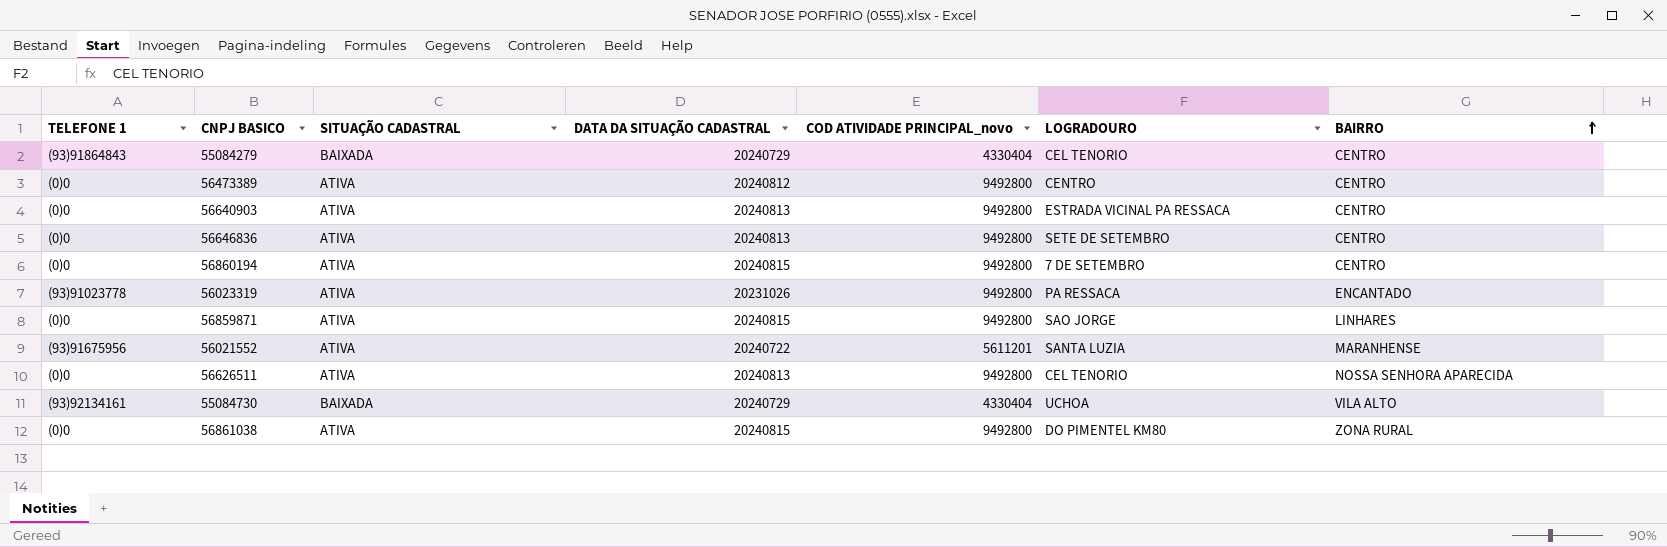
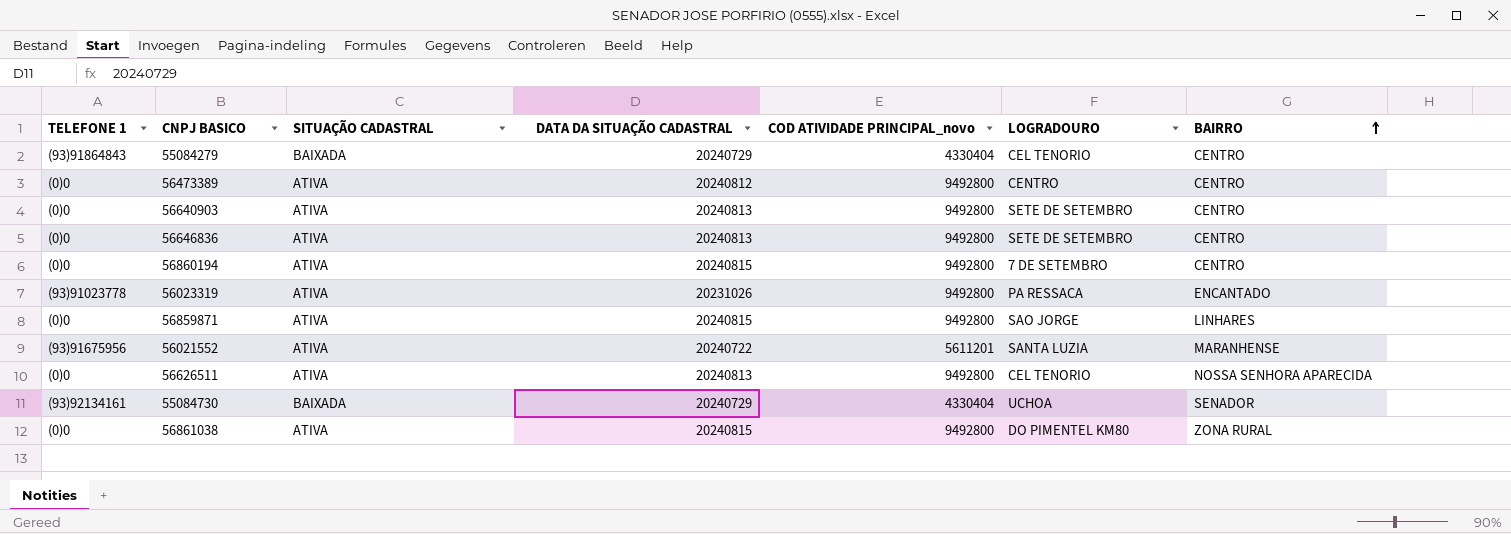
56640903 | LOGRADOURO: ESTRADA VICINAL PA RESSACA -> SETE DE SETEMBRO
55084730 | BAIRRO: VILA ALTO -> SENADOR

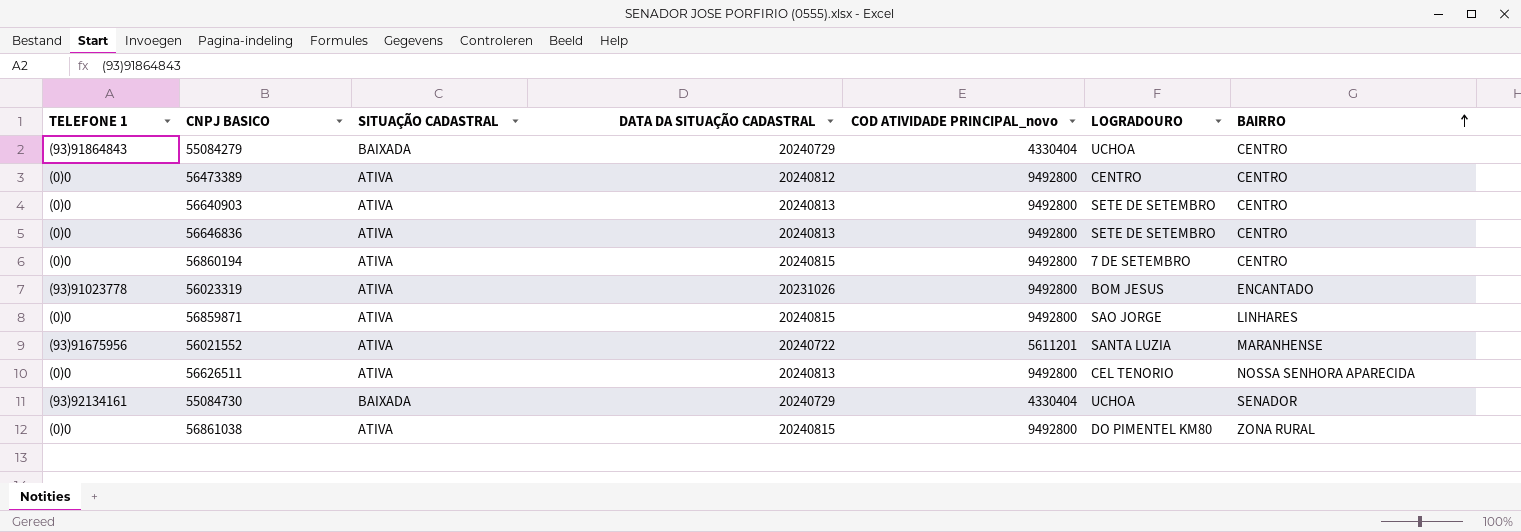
55084279 | LOGRADOURO: CEL TENORIO -> UCHOA
56023319 | LOGRADOURO: PA RESSACA -> BOM JESUS

